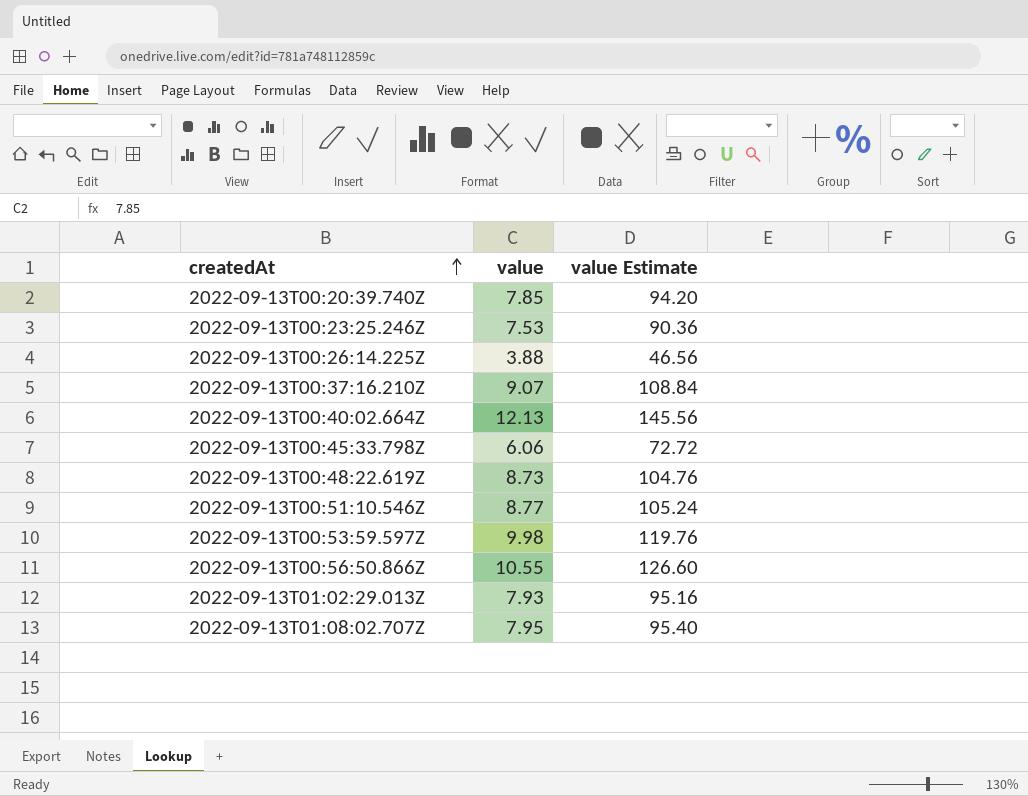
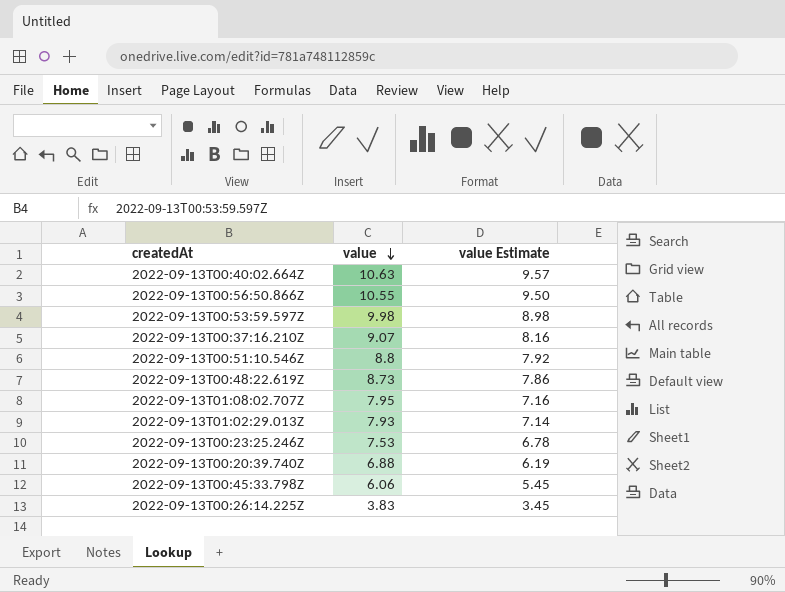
row order: createdAt ascending -> value descending
column value Estimate | formula: [value] * 12 -> [value] * 0.9
2022-09-13T00:40:02.664Z | value: 12.13 -> 10.63
2022-09-13T00:51:10.546Z | value: 8.77 -> 8.8
2022-09-13T00:20:39.740Z | value: 7.85 -> 6.88
2022-09-13T00:26:14.225Z | value: 3.88 -> 3.83

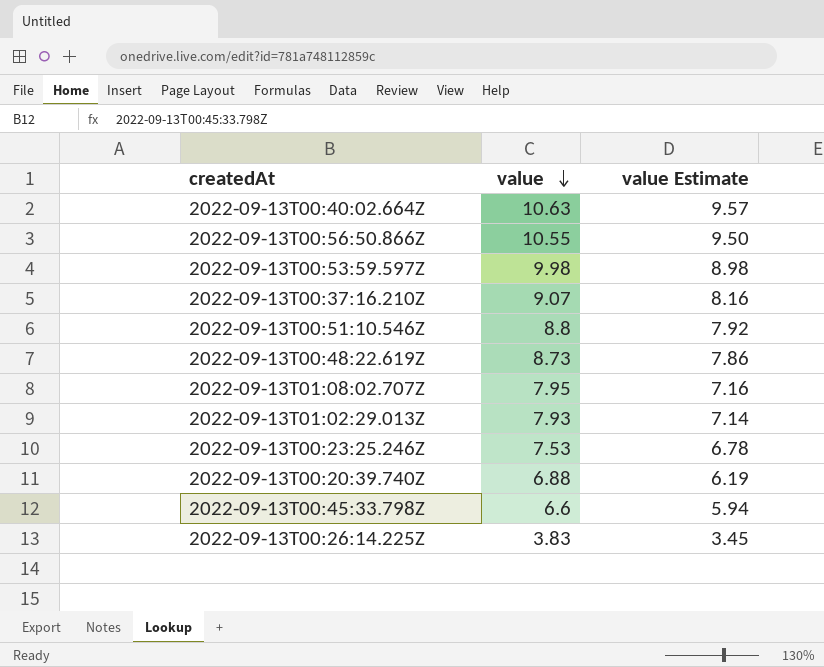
2022-09-13T00:45:33.798Z | value: 6.06 -> 6.6
2022-09-13T00:45:33.798Z | value Estimate: 5.45 -> 5.94

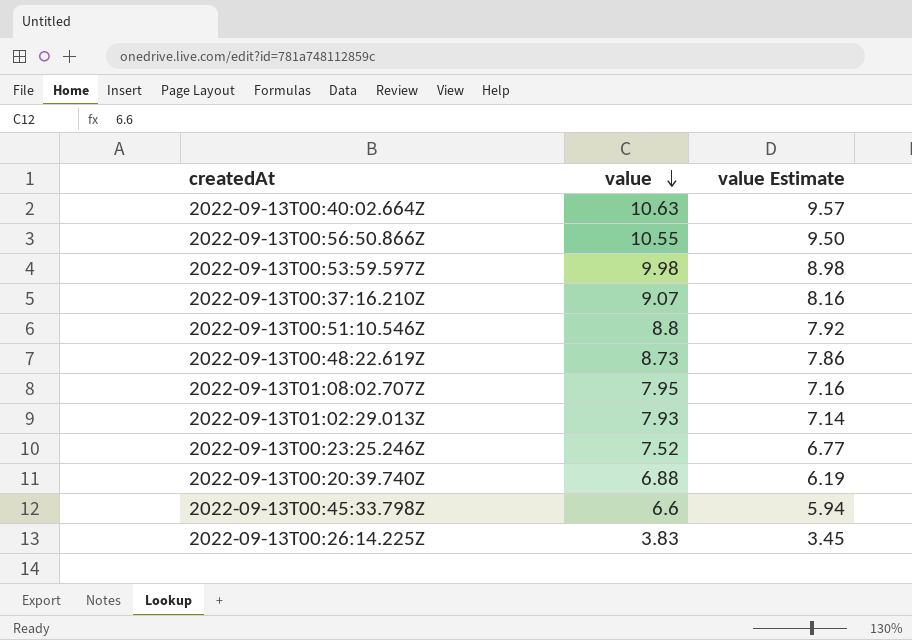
2022-09-13T00:23:25.246Z | value: 7.53 -> 7.52
2022-09-13T00:23:25.246Z | value Estimate: 6.78 -> 6.77

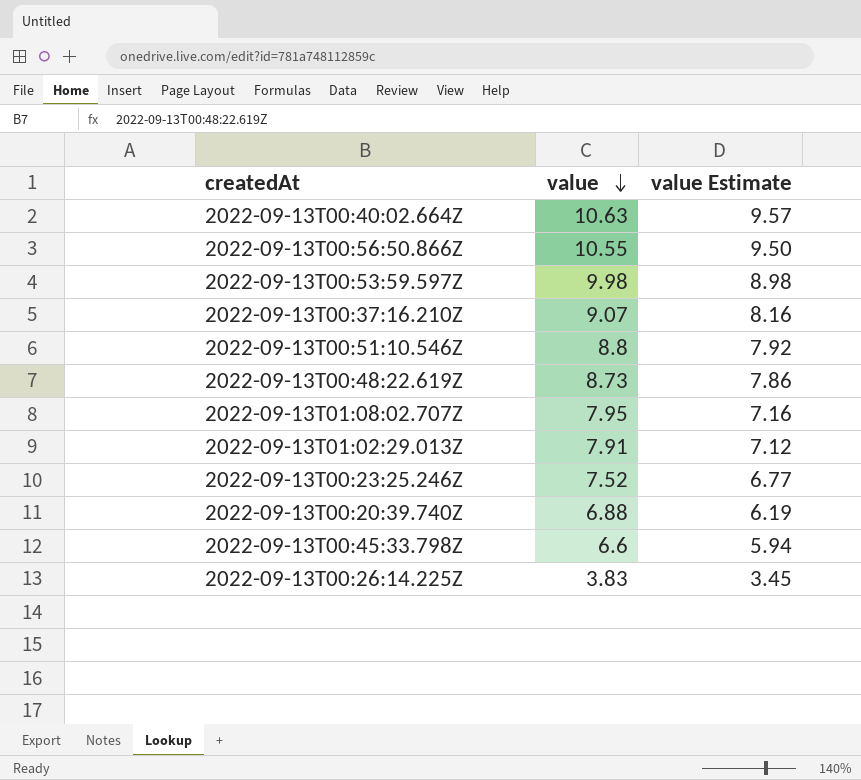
2022-09-13T01:02:29.013Z | value: 7.93 -> 7.91
2022-09-13T01:02:29.013Z | value Estimate: 7.14 -> 7.12

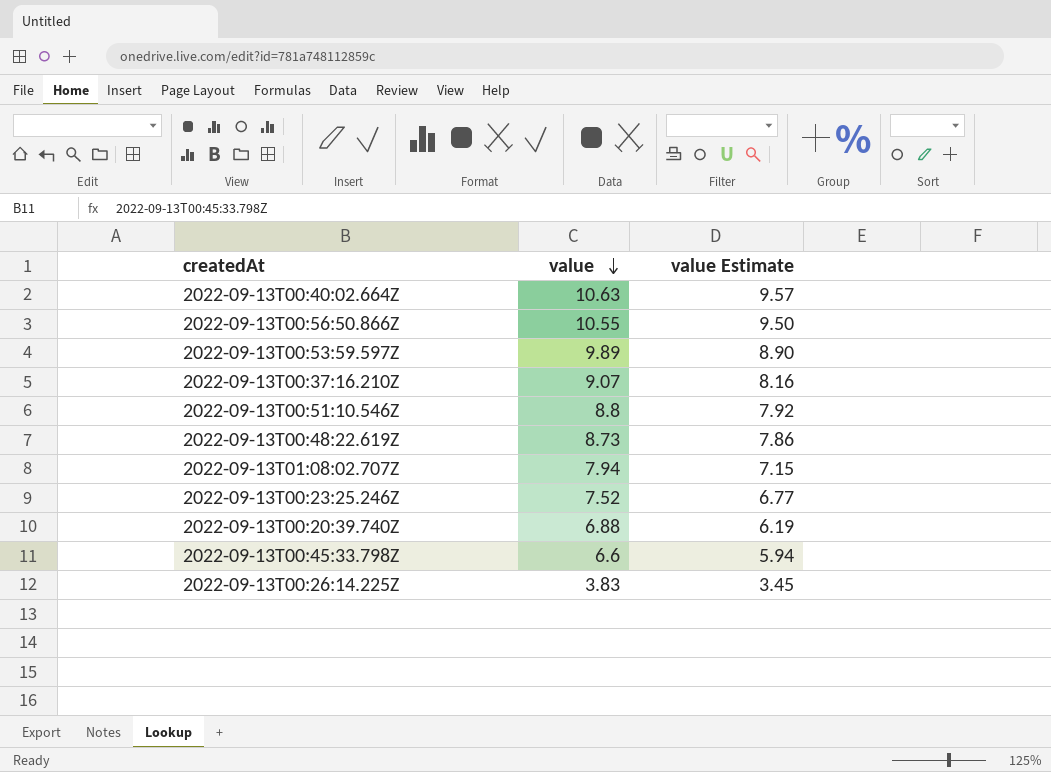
row 2022-09-13T01:02:29.013Z: 7.91 | 7.12 -> none
2022-09-13T00:53:59.597Z | value: 9.98 -> 9.89
2022-09-13T00:53:59.597Z | value Estimate: 8.98 -> 8.90
2022-09-13T01:08:02.707Z | value: 7.95 -> 7.94
2022-09-13T01:08:02.707Z | value Estimate: 7.16 -> 7.15

